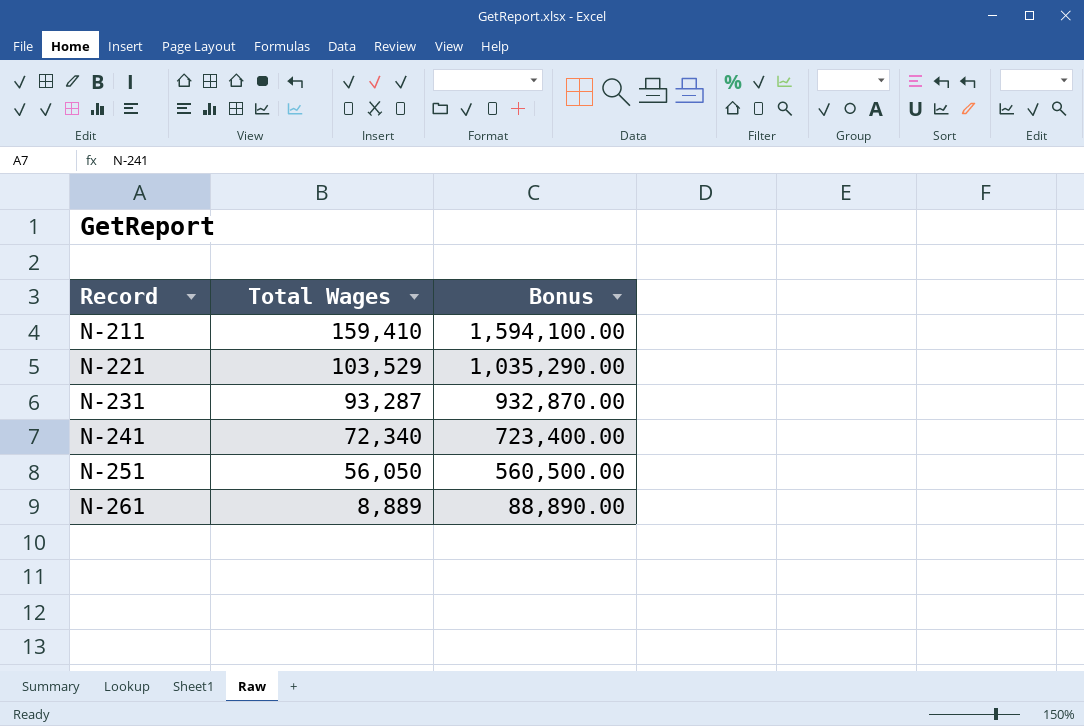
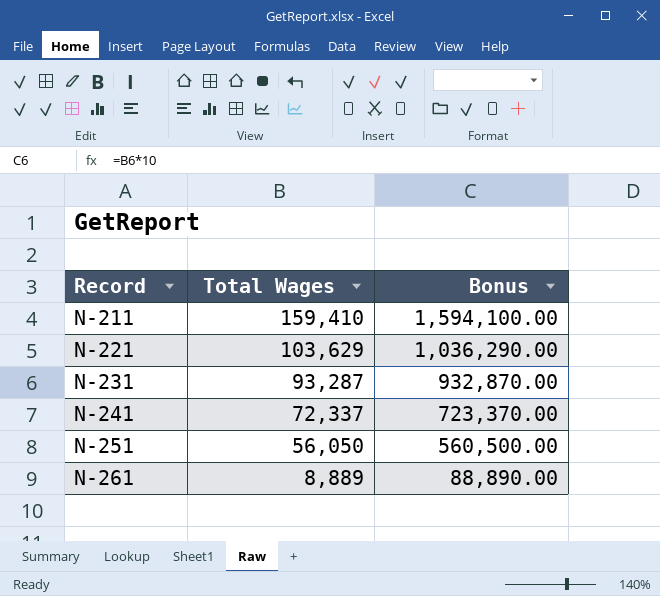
N-221 | Total Wages: 103,529 -> 103,629
N-221 | Bonus: 1,035,290.00 -> 1,036,290.00
N-241 | Total Wages: 72,340 -> 72,337
N-241 | Bonus: 723,400.00 -> 723,370.00

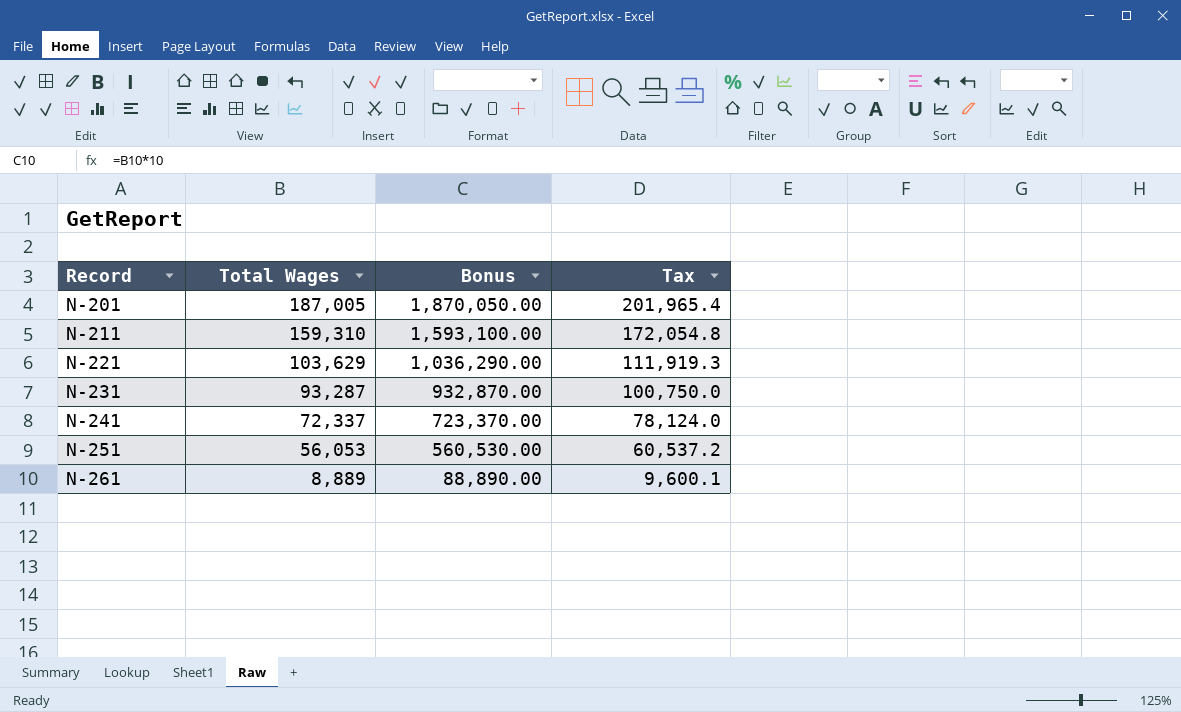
column Tax | formula: none -> [Total Wages] * 1.08
row N-201: none -> 187,005 | 1,870,050.00 | 201,965.4
N-211 | Total Wages: 159,410 -> 159,310
N-211 | Bonus: 1,594,100.00 -> 1,593,100.00
N-251 | Total Wages: 56,050 -> 56,053
N-251 | Bonus: 560,500.00 -> 560,530.00

